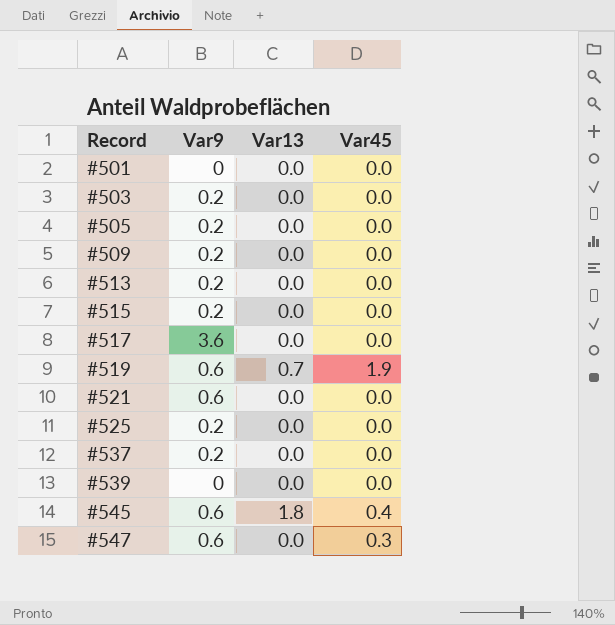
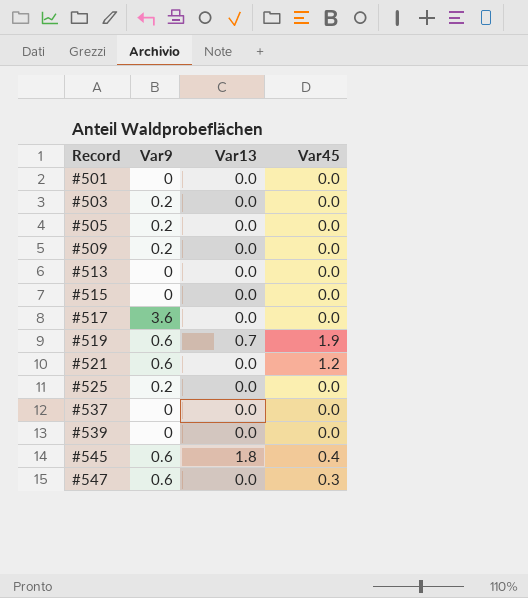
#513 | Var9: 0.2 -> 0
#515 | Var9: 0.2 -> 0
#521 | Var45: 0.0 -> 1.2
#537 | Var9: 0.2 -> 0

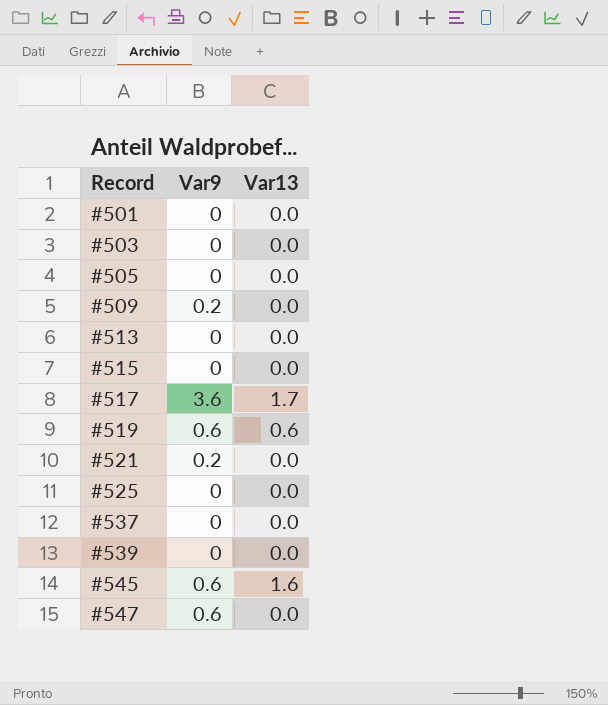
column Var45 | position: 4 -> none
#503 | Var9: 0.2 -> 0
#505 | Var9: 0.2 -> 0
#517 | Var13: 0.0 -> 1.7
#519 | Var13: 0.7 -> 0.6
#521 | Var9: 0.6 -> 0.2
#525 | Var9: 0.2 -> 0
#545 | Var13: 1.8 -> 1.6

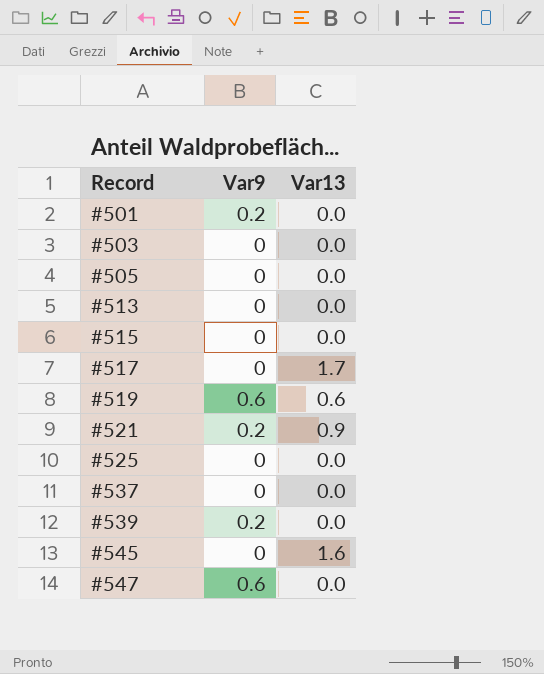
row #509: 0.2 | 0.0 -> none
#501 | Var9: 0 -> 0.2
#517 | Var9: 3.6 -> 0
#521 | Var13: 0.0 -> 0.9
#539 | Var9: 0 -> 0.2
#545 | Var9: 0.6 -> 0

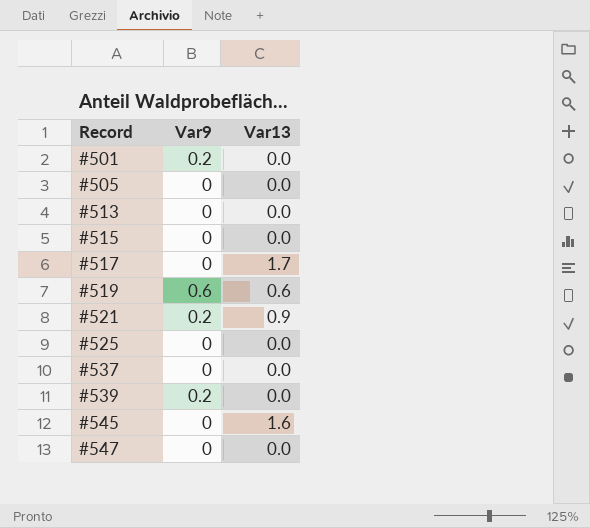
row #503: 0 | 0.0 -> none
#547 | Var9: 0.6 -> 0

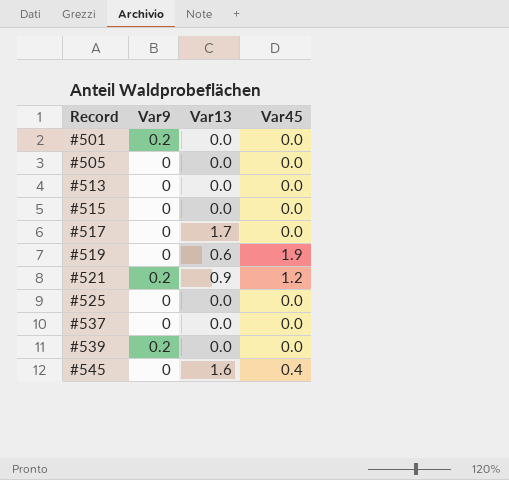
column Var45 | position: none -> 4
row #547: 0 | 0.0 -> none
#519 | Var9: 0.6 -> 0

